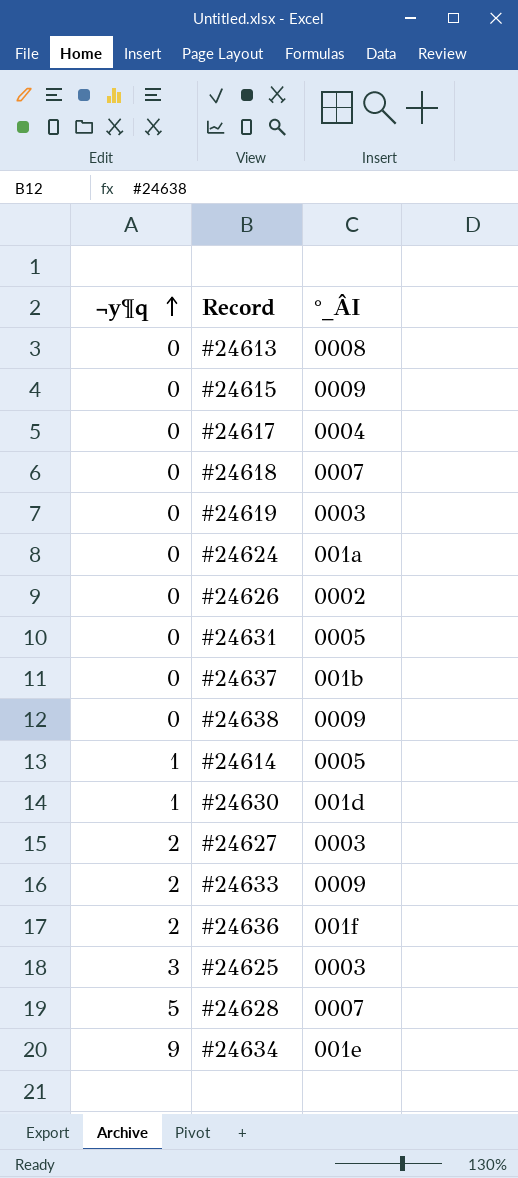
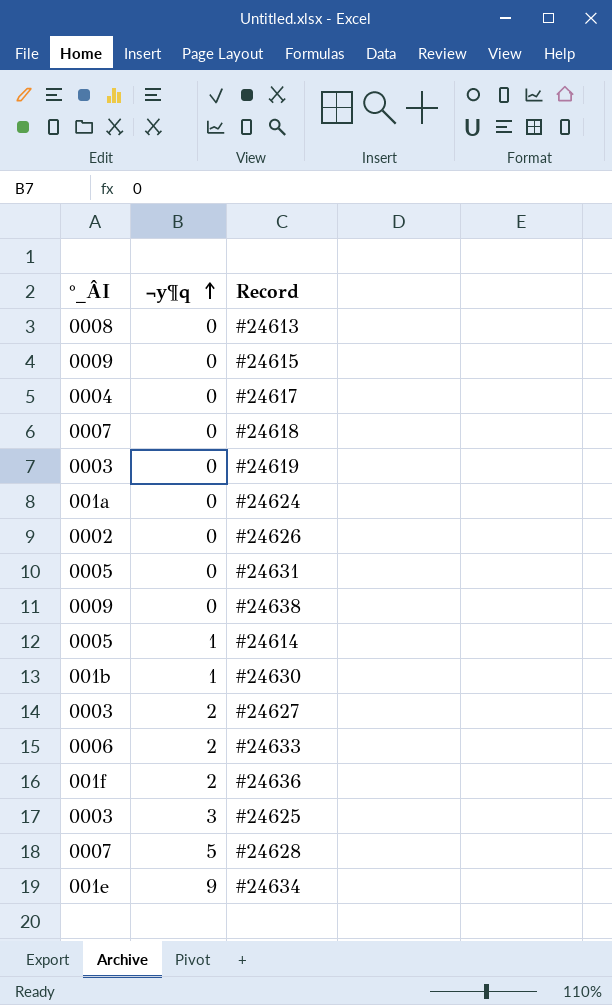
column °_ÂI | position: 3 -> 1
row #24637: 0 | 001b -> none
#24630 | °_ÂI: 001d -> 001b
#24633 | °_ÂI: 0009 -> 0006

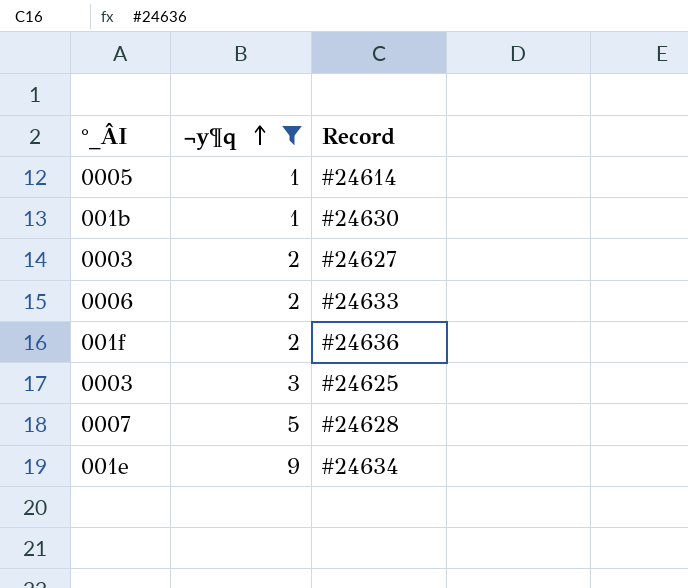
filter: none -> ¬y¶q != 0

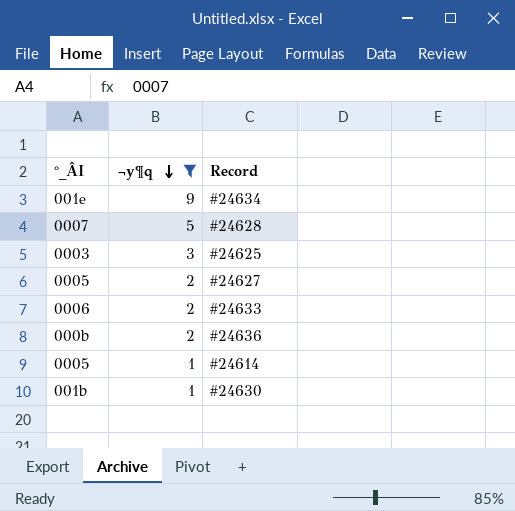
row order: ¬y¶q ascending -> ¬y¶q descending
#24627 | °_ÂI: 0003 -> 0005
#24636 | °_ÂI: 001f -> 000b

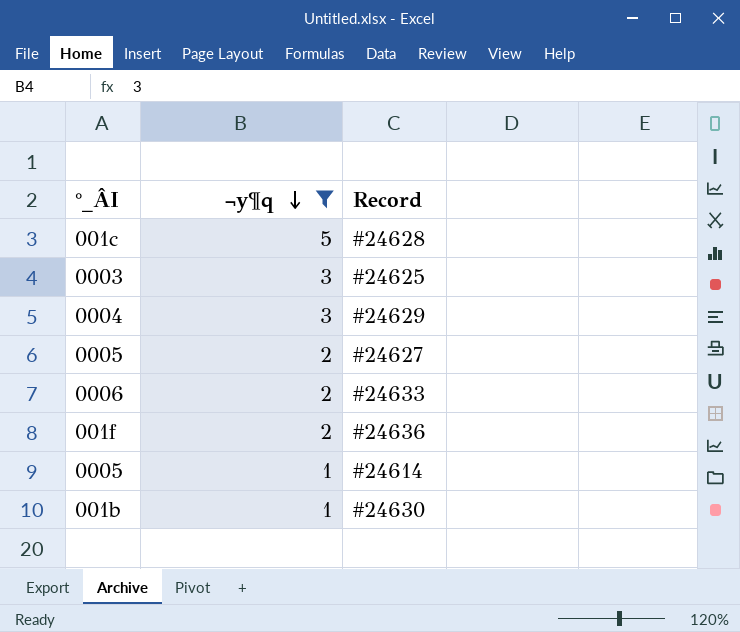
row #24634: 001e | 9 -> none
#24628 | °_ÂI: 0007 -> 001c
row #24629: none -> 0004 | 3
#24636 | °_ÂI: 000b -> 001f

